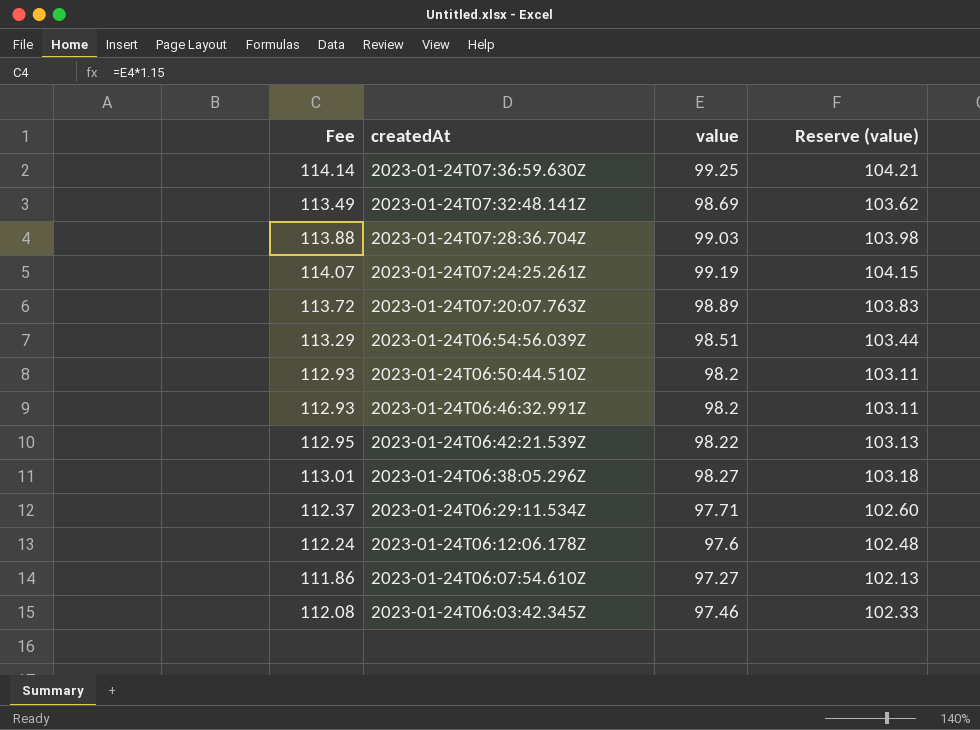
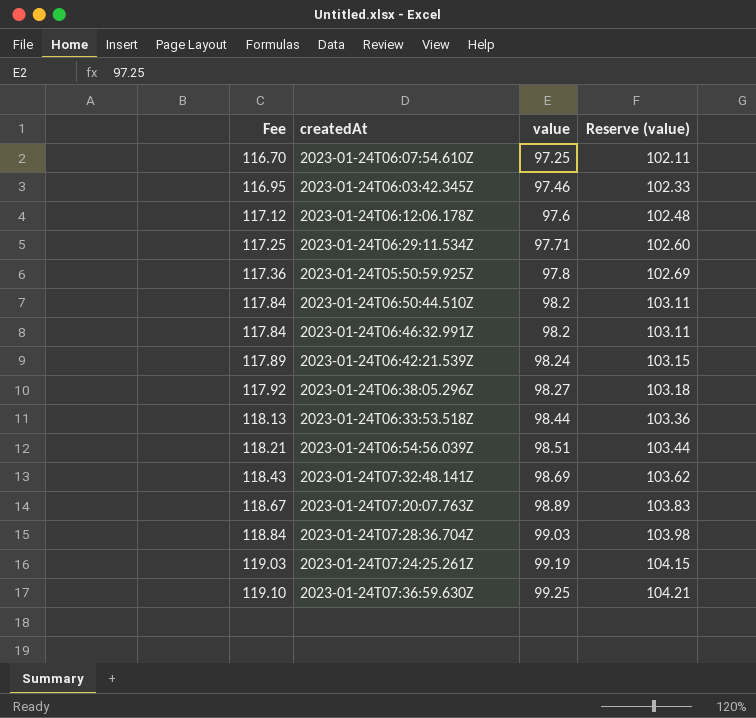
row order: createdAt descending -> Fee ascending
column Fee | formula: [value] * 1.15 -> [value] * 1.2
2023-01-24T06:07:54.610Z | value: 97.27 -> 97.25
2023-01-24T06:07:54.610Z | Reserve (value): 102.13 -> 102.11
row 2023-01-24T05:50:59.925Z: none -> 117.36 | 97.8 | 102.69
2023-01-24T06:42:21.539Z | value: 98.22 -> 98.24
2023-01-24T06:42:21.539Z | Reserve (value): 103.13 -> 103.15
row 2023-01-24T06:33:53.518Z: none -> 118.13 | 98.44 | 103.36

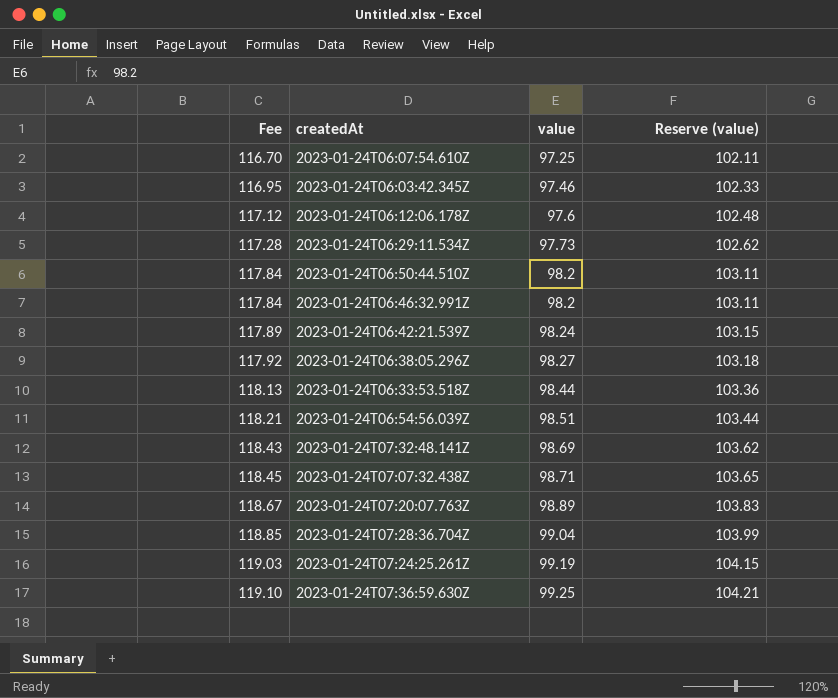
row 2023-01-24T05:50:59.925Z: 117.36 | 97.8 | 102.69 -> none
2023-01-24T06:29:11.534Z | Fee: 117.25 -> 117.28
2023-01-24T06:29:11.534Z | value: 97.71 -> 97.73
2023-01-24T06:29:11.534Z | Reserve (value): 102.60 -> 102.62
row 2023-01-24T07:07:32.438Z: none -> 118.45 | 98.71 | 103.65
2023-01-24T07:28:36.704Z | Fee: 118.84 -> 118.85
2023-01-24T07:28:36.704Z | value: 99.03 -> 99.04
2023-01-24T07:28:36.704Z | Reserve (value): 103.98 -> 103.99

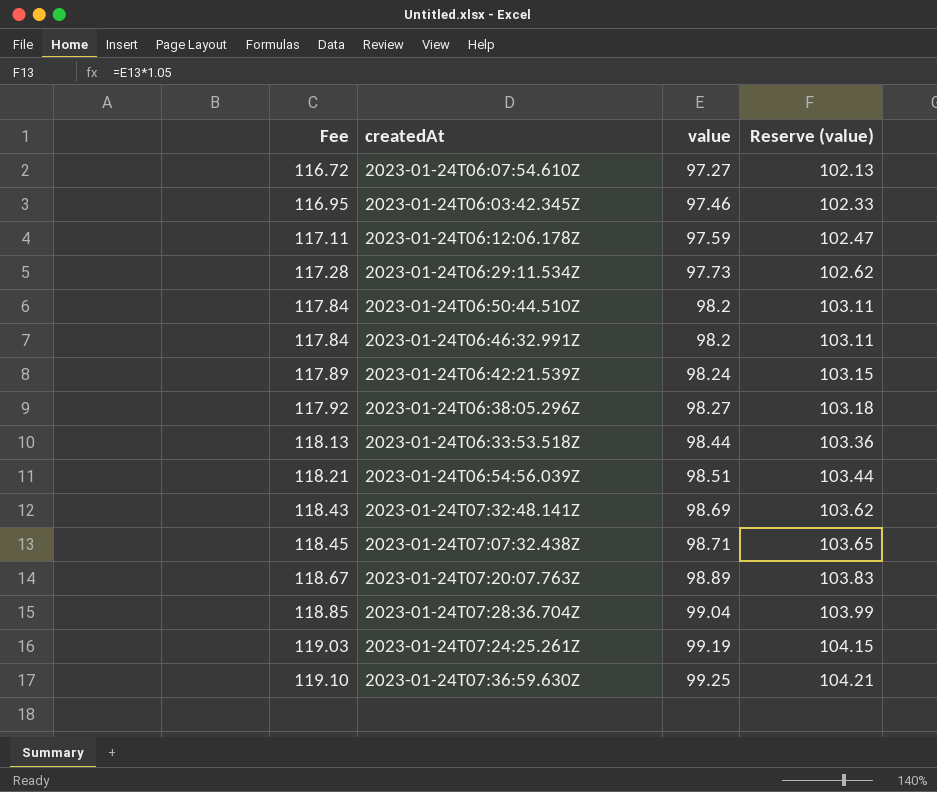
2023-01-24T06:07:54.610Z | Fee: 116.70 -> 116.72
2023-01-24T06:07:54.610Z | value: 97.25 -> 97.27
2023-01-24T06:07:54.610Z | Reserve (value): 102.11 -> 102.13
2023-01-24T06:12:06.178Z | Fee: 117.12 -> 117.11
2023-01-24T06:12:06.178Z | value: 97.6 -> 97.59
2023-01-24T06:12:06.178Z | Reserve (value): 102.48 -> 102.47

